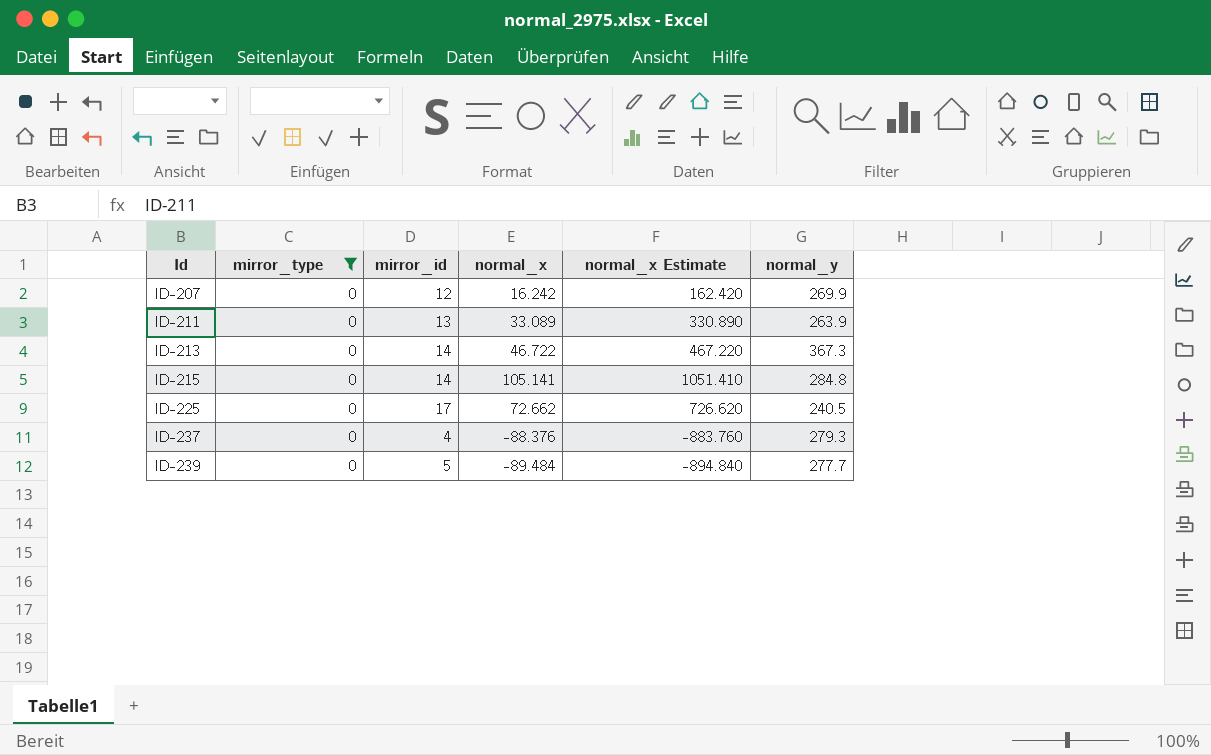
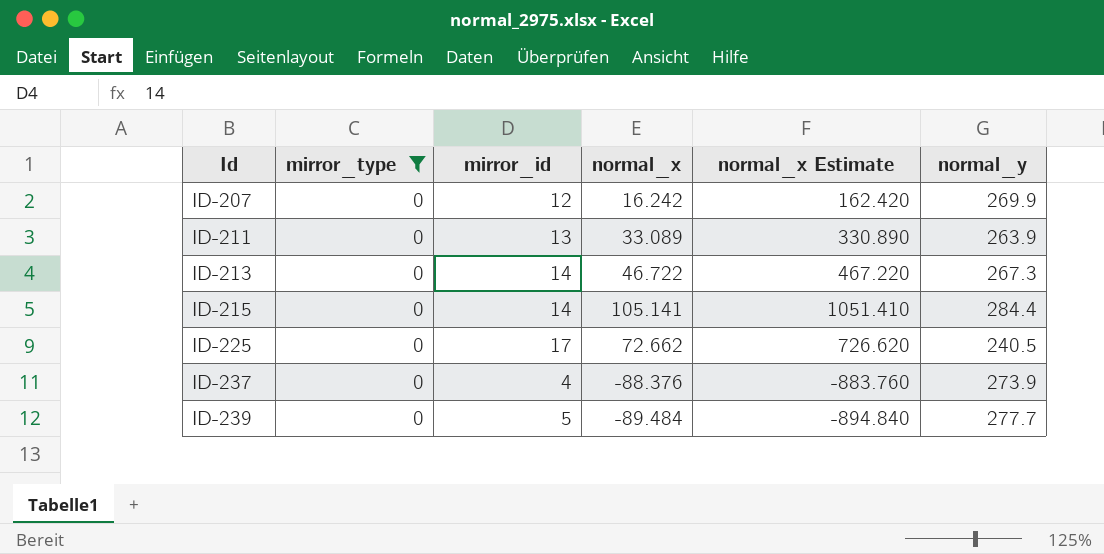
ID-213 | normal_y: 367.3 -> 267.3
ID-215 | normal_y: 284.8 -> 284.4
ID-237 | normal_y: 279.3 -> 273.9

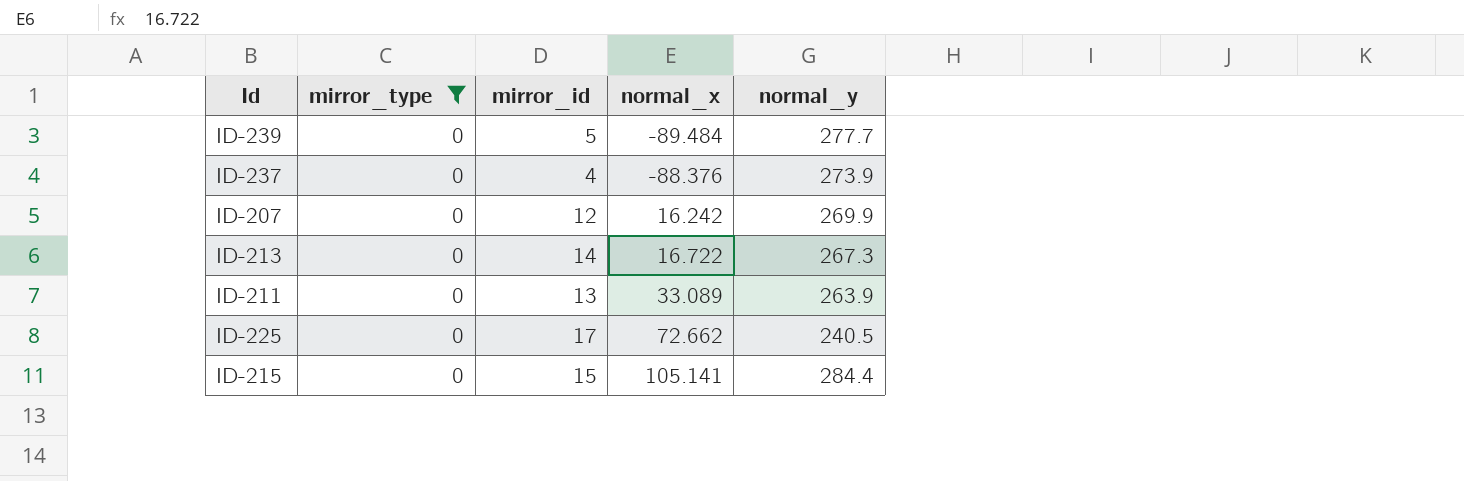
row order: Id ascending -> normal_x ascending
column normal_x Estimate | formula: [normal_x] * 10 -> none
ID-213 | normal_x: 46.722 -> 16.722
ID-215 | mirror_id: 14 -> 15

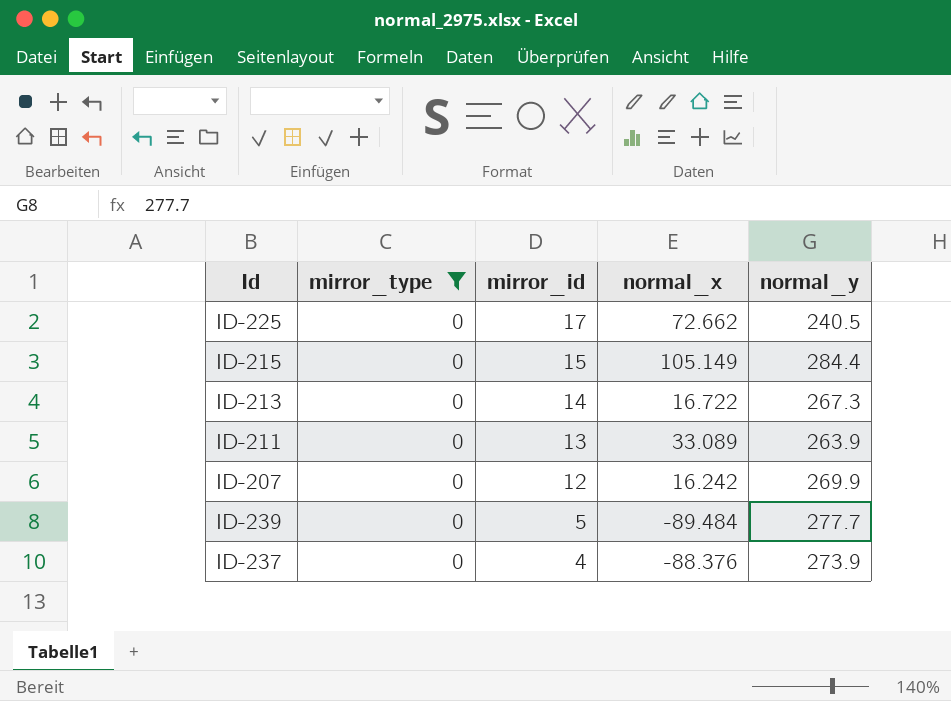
row order: normal_x ascending -> mirror_id descending
ID-215 | normal_x: 105.141 -> 105.149

